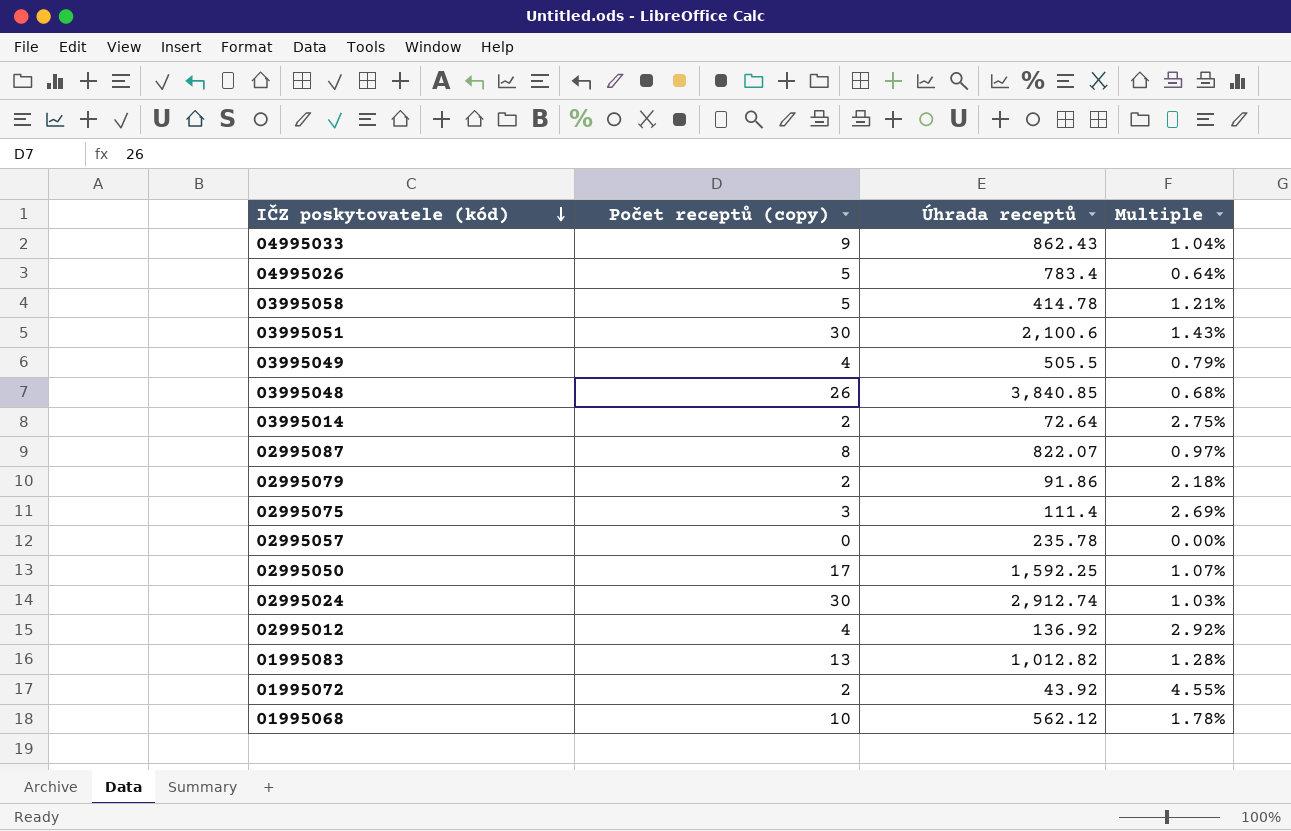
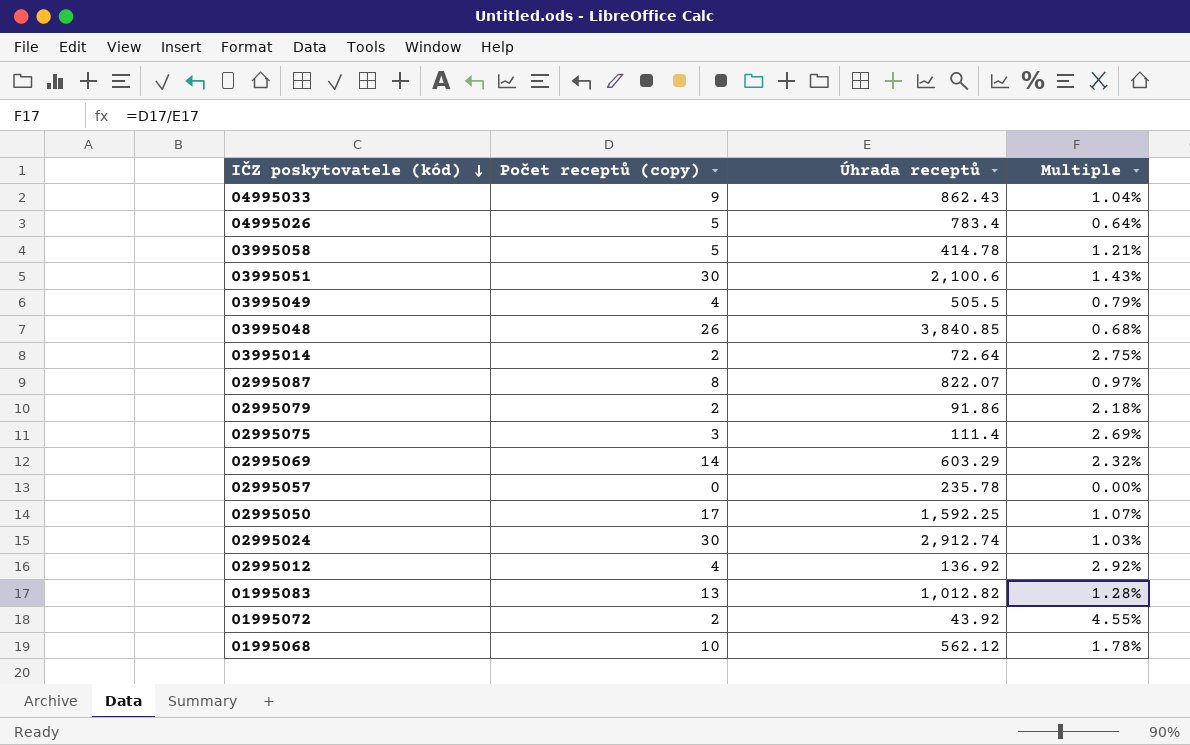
row 02995069: none -> 14 | 603.29 | 2.32%

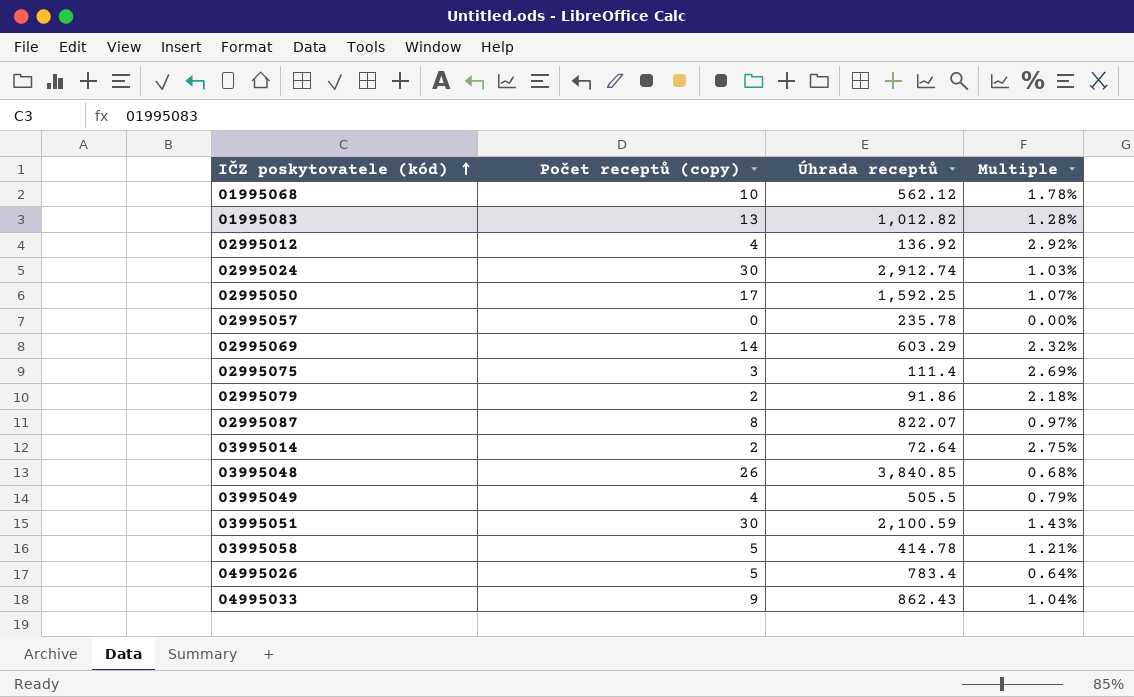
row order: IČZ poskytovatele (kód) descending -> IČZ poskytovatele (kód) ascending
row 01995072: 2 | 43.92 | 4.55% -> none
03995051 | Úhrada receptů: 2,100.6 -> 2,100.59

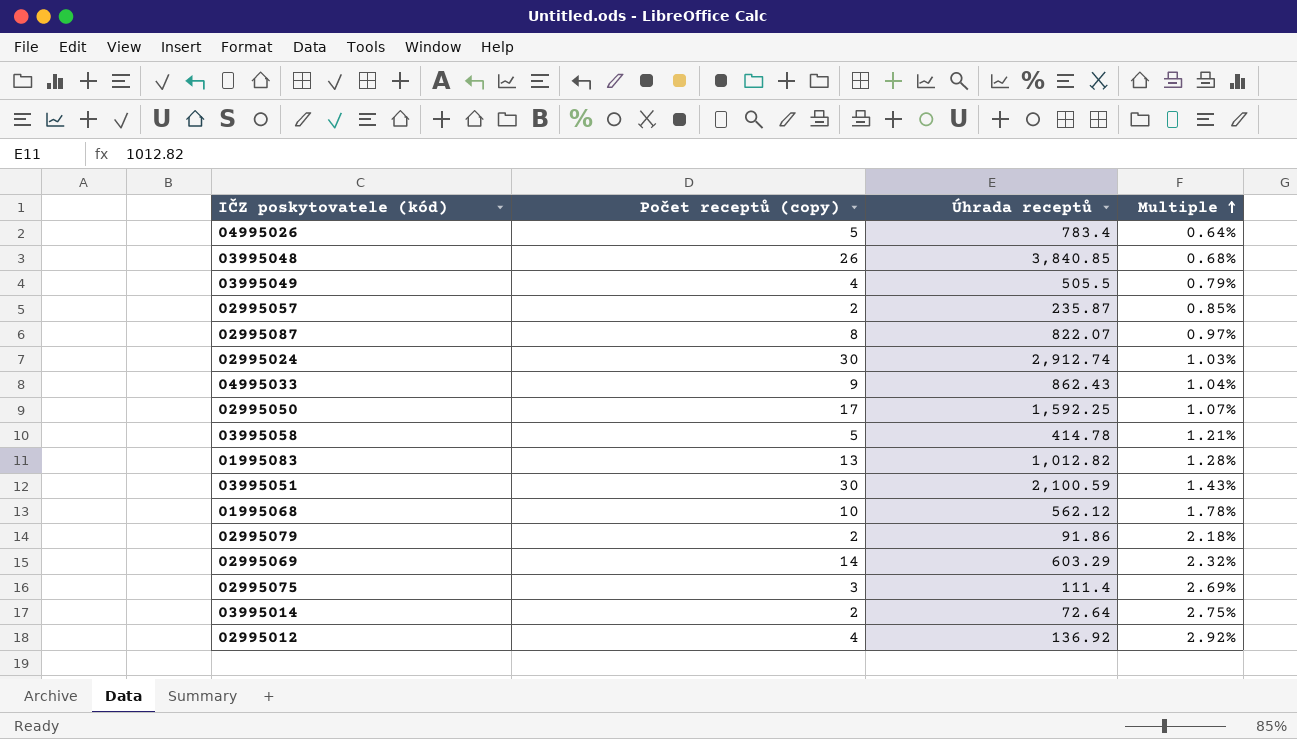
row order: IČZ poskytovatele (kód) ascending -> Multiple ascending
02995057 | Počet receptů (copy): 0 -> 2
02995057 | Úhrada receptů: 235.78 -> 235.87
02995057 | Multiple: 0.00% -> 0.85%

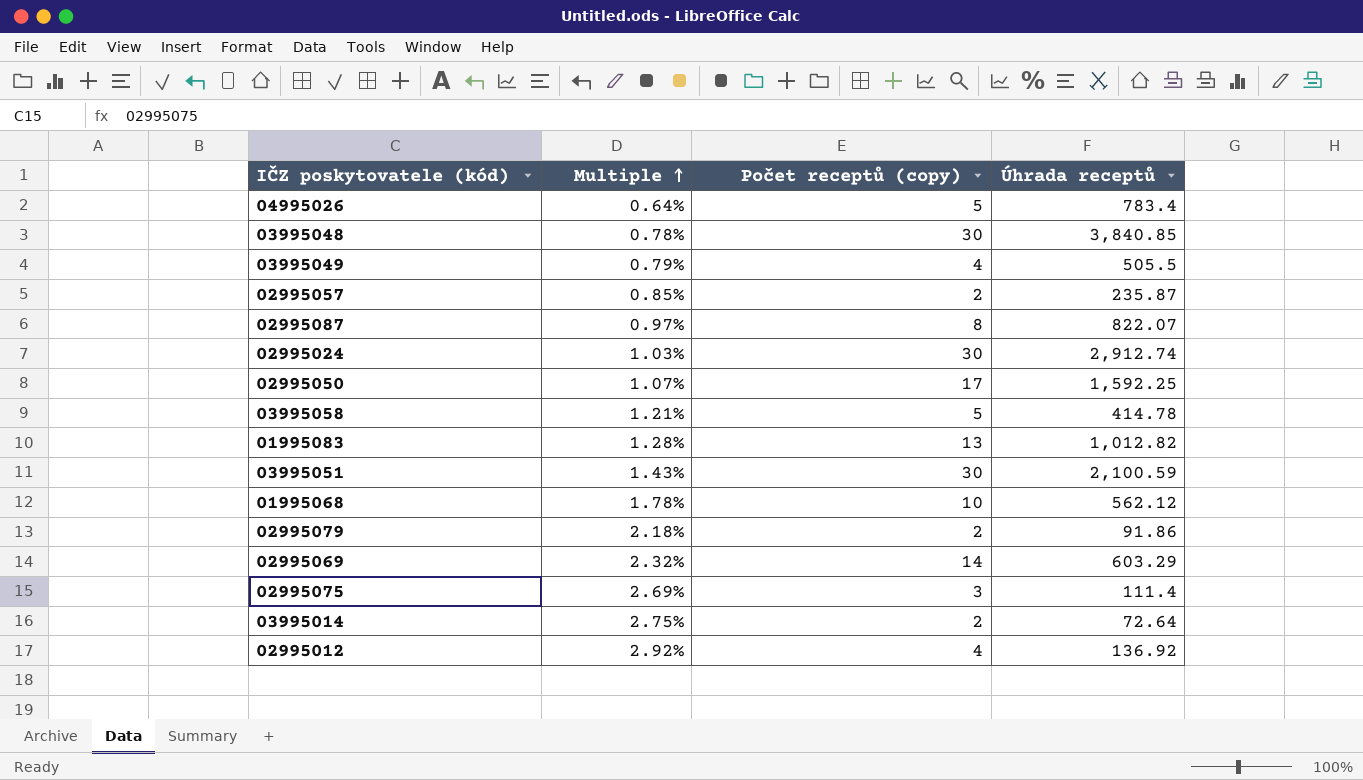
column Multiple | position: 4 -> 2
row 04995033: 9 | 862.43 | 1.04% -> none
03995048 | Multiple: 0.68% -> 0.78%
03995048 | Počet receptů (copy): 26 -> 30

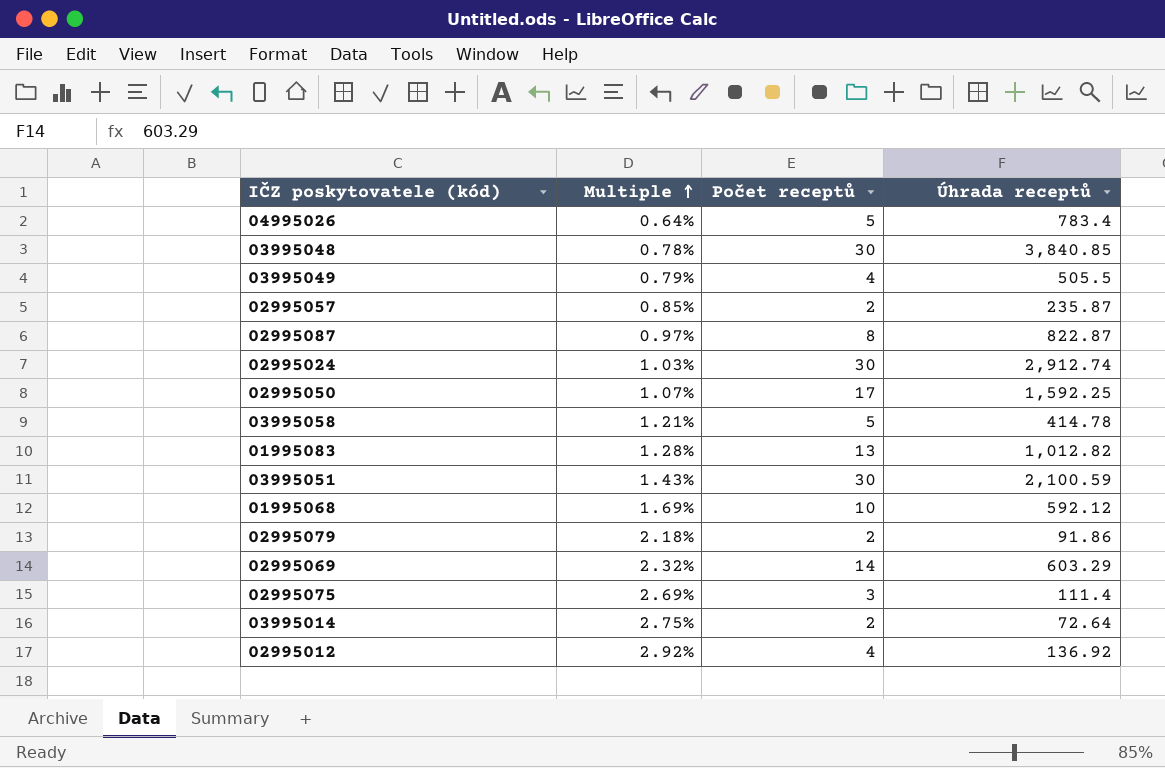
column name: Počet receptů (copy) -> Počet receptů
02995087 | Úhrada receptů: 822.07 -> 822.87
01995068 | Multiple: 1.78% -> 1.69%
01995068 | Úhrada receptů: 562.12 -> 592.12

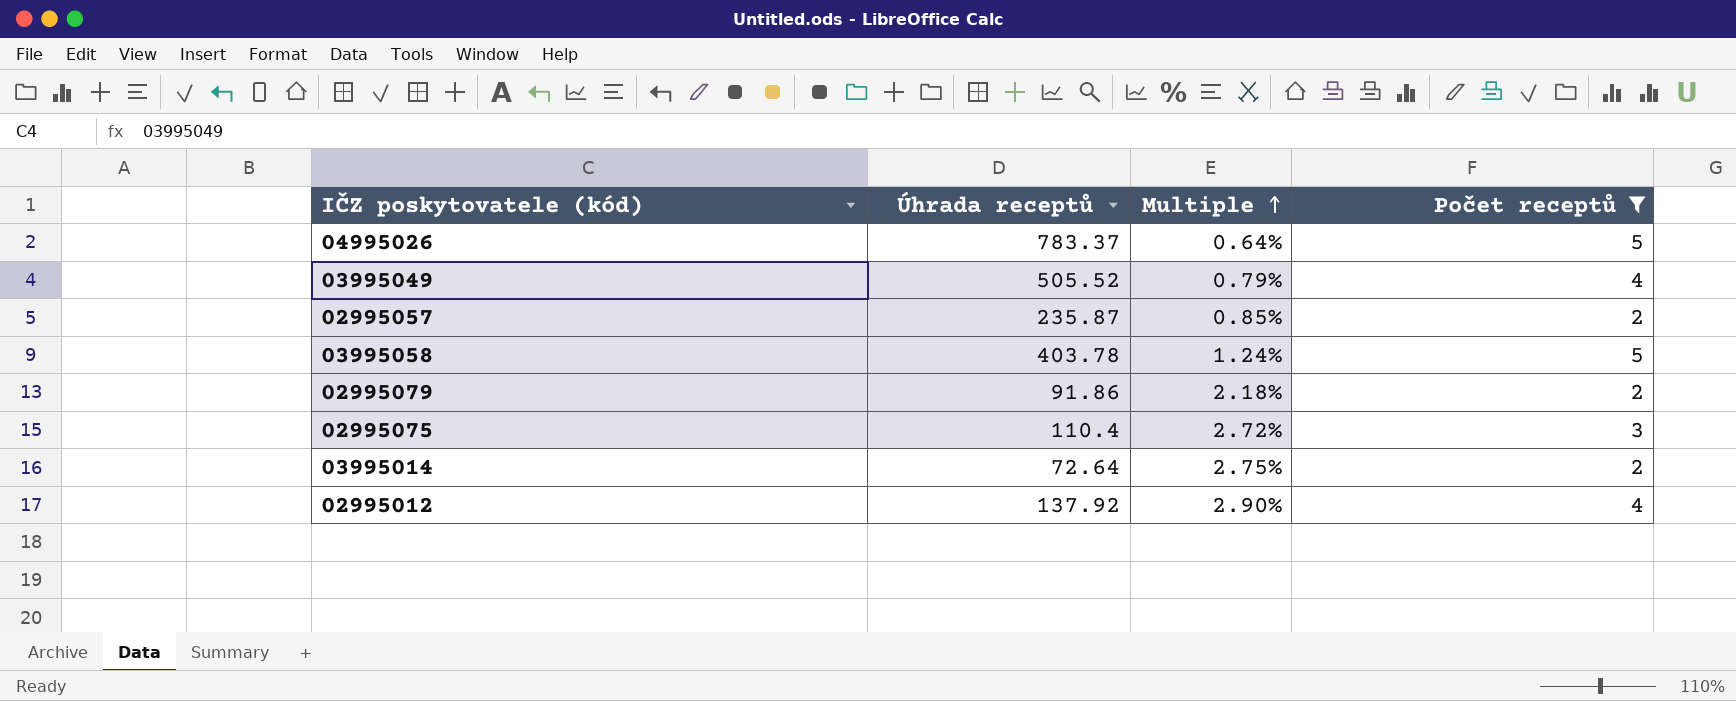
filter: none -> Počet receptů <= 5
column Úhrada receptů | position: 4 -> 2
04995026 | Úhrada receptů: 783.4 -> 783.37
03995049 | Úhrada receptů: 505.5 -> 505.52
03995058 | Úhrada receptů: 414.78 -> 403.78
03995058 | Multiple: 1.21% -> 1.24%
02995075 | Úhrada receptů: 111.4 -> 110.4
02995075 | Multiple: 2.69% -> 2.72%
02995012 | Úhrada receptů: 136.92 -> 137.92
02995012 | Multiple: 2.92% -> 2.90%

